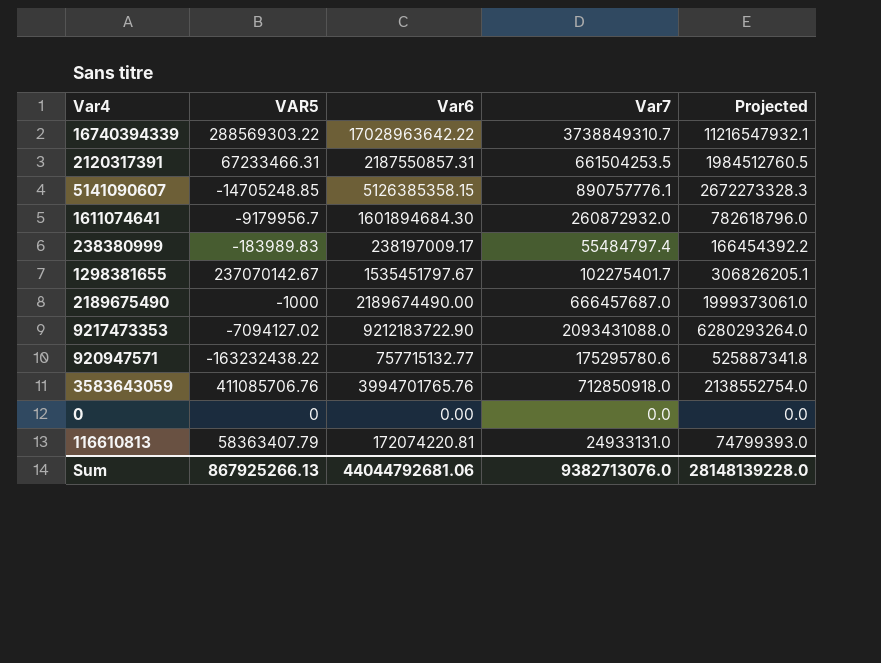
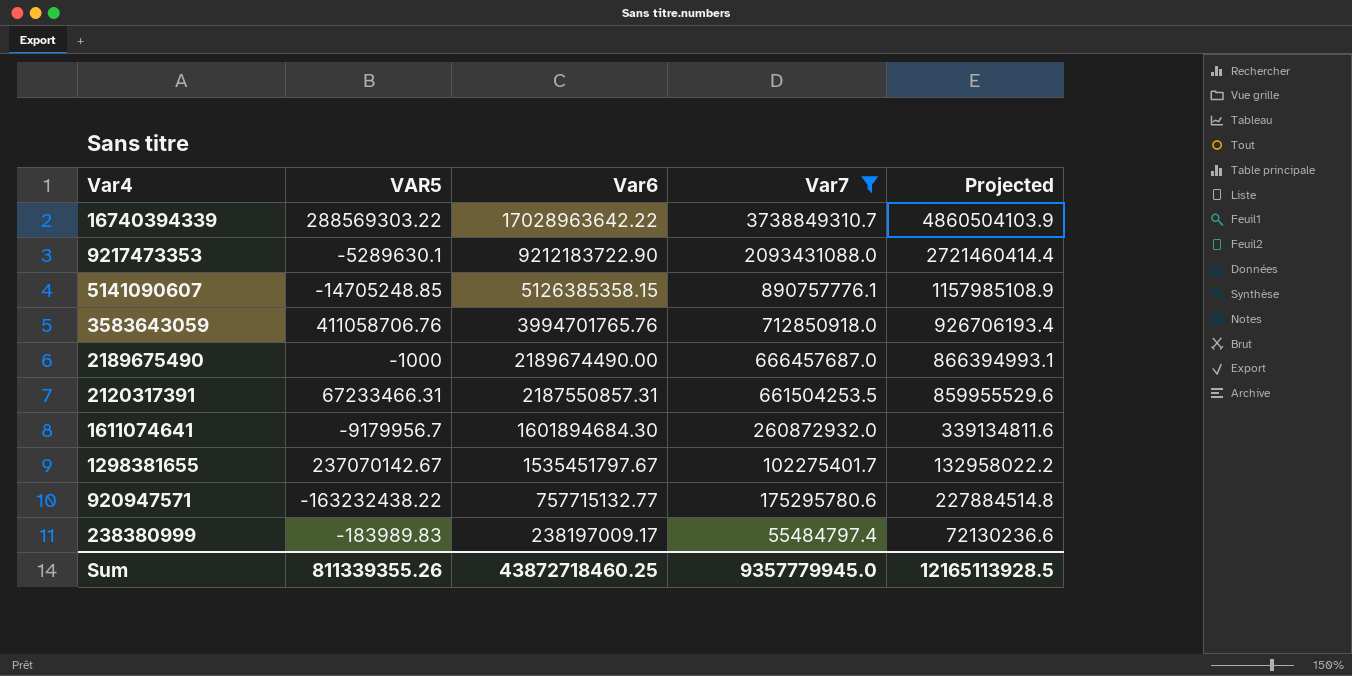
filter: none -> Var7 >= 55484797.4
row order: none -> Var4 descending
column Projected | formula: [Var7] * 3 -> [Var7] * 1.3
9217473353 | VAR5: -7094127.02 -> -5289630.1
3583643059 | VAR5: 411085706.76 -> 411058706.76
Sum | VAR5: 867925266.13 -> 811339355.26
Sum | Var6: 44044792681.06 -> 43872718460.25
Sum | Var7: 9382713076.0 -> 9357779945.0
Sum | Projected: 28148139228.0 -> 12165113928.5

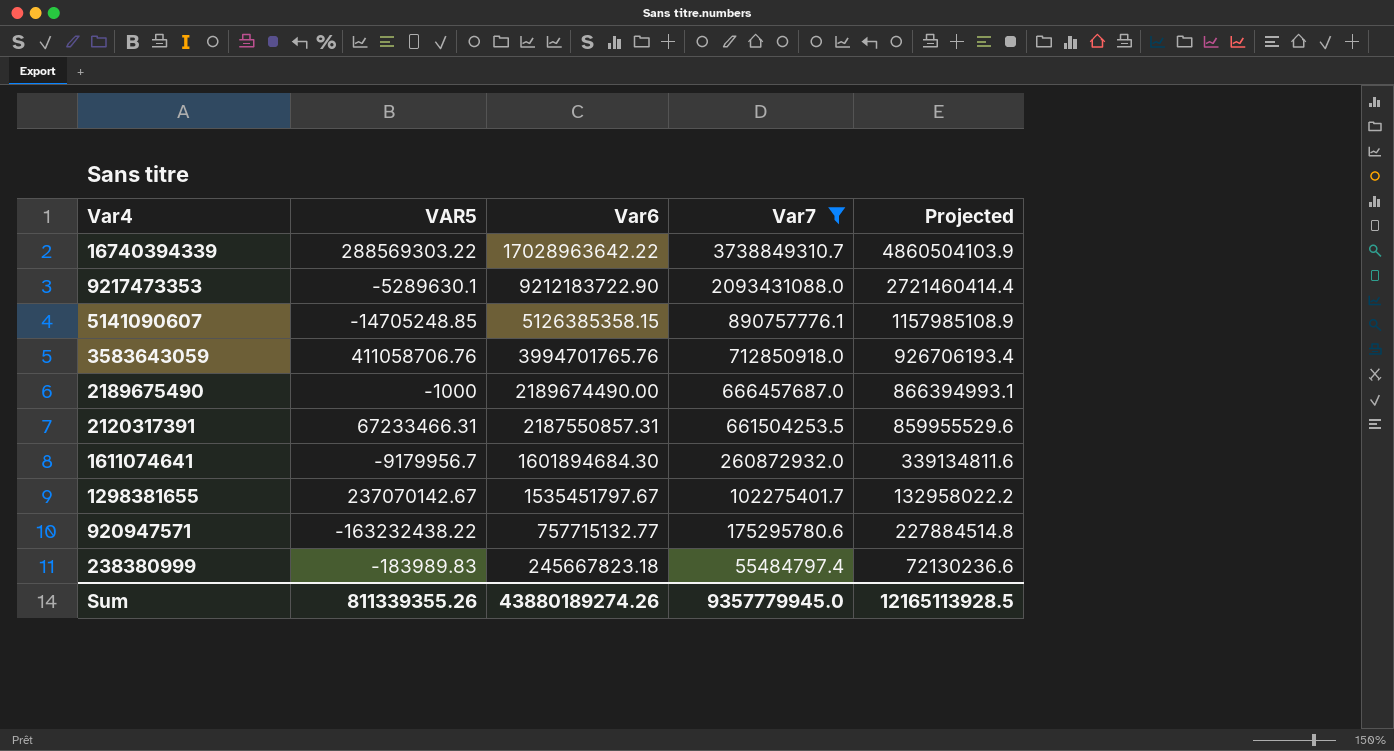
238380999 | Var6: 238197009.17 -> 245667823.18
Sum | Var6: 43872718460.25 -> 43880189274.26

